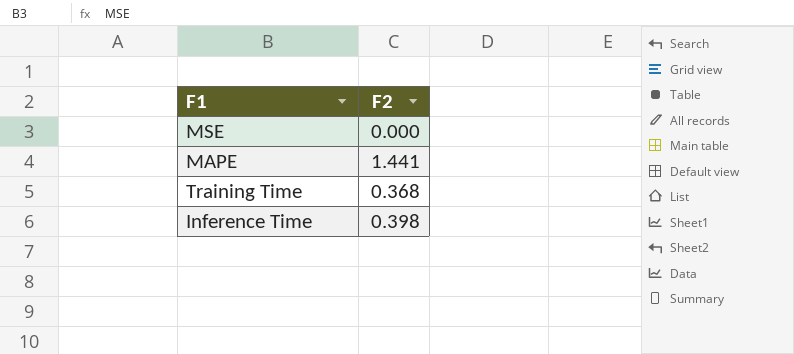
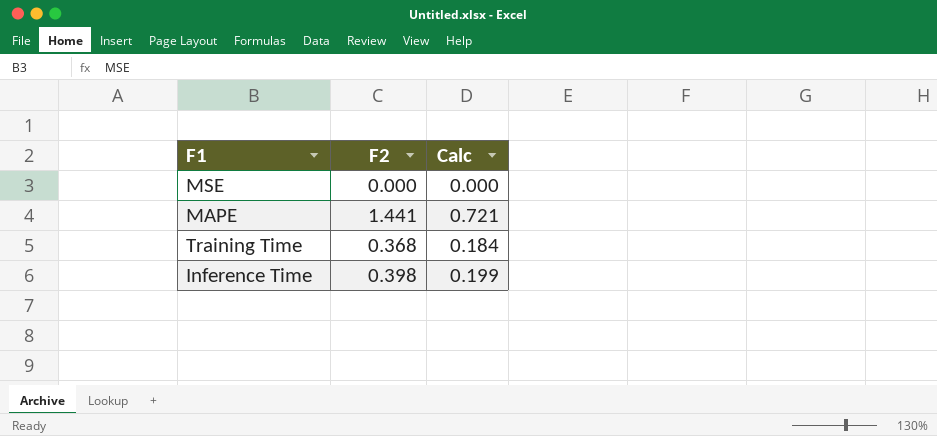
column Calc | formula: none -> [F2] * 0.5

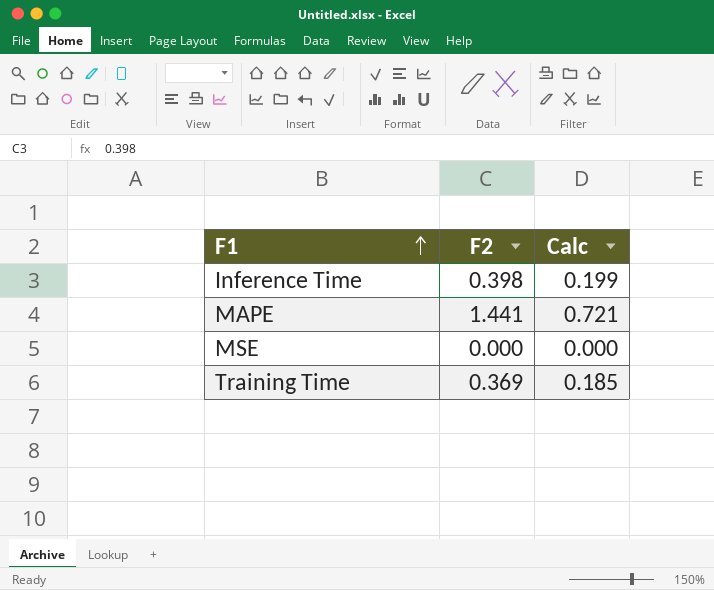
row order: none -> F1 ascending
Training Time | F2: 0.368 -> 0.369
Training Time | Calc: 0.184 -> 0.185

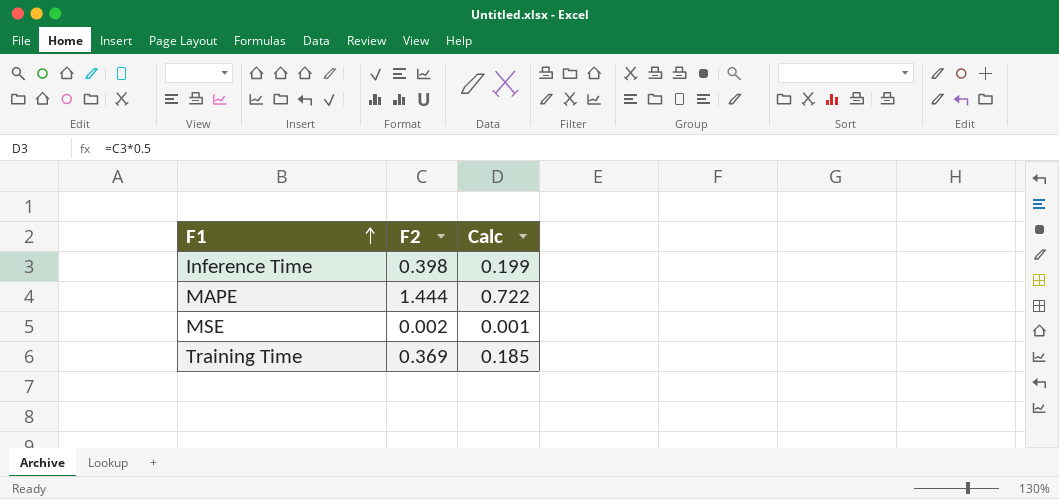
MAPE | F2: 1.441 -> 1.444
MAPE | Calc: 0.721 -> 0.722
MSE | F2: 0.000 -> 0.002
MSE | Calc: 0.000 -> 0.001

